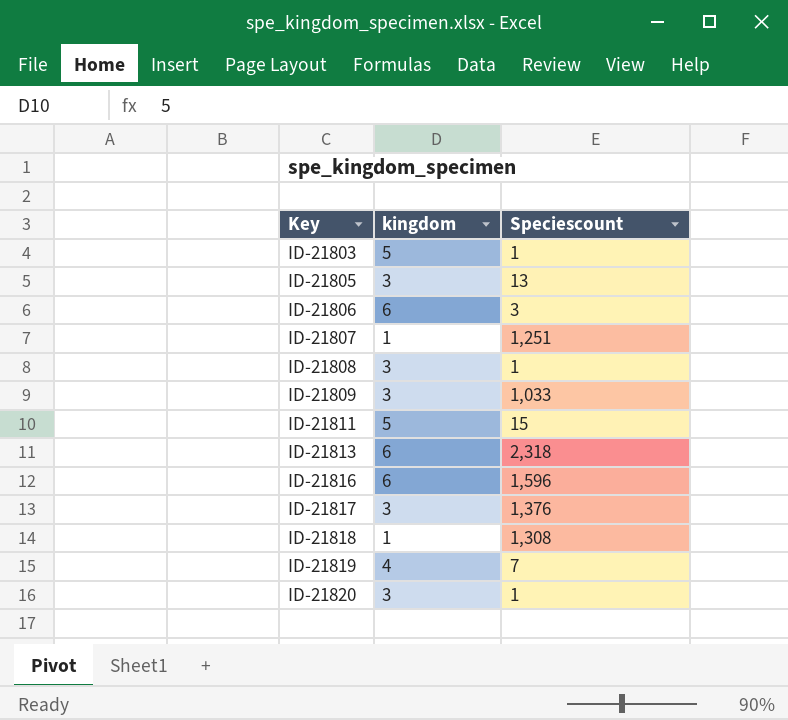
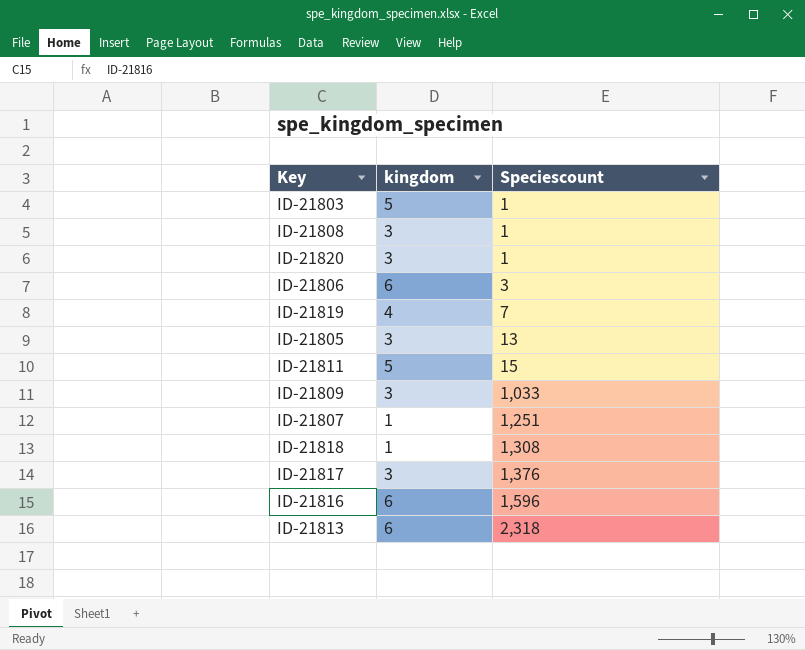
row order: Key ascending -> Speciescount ascending

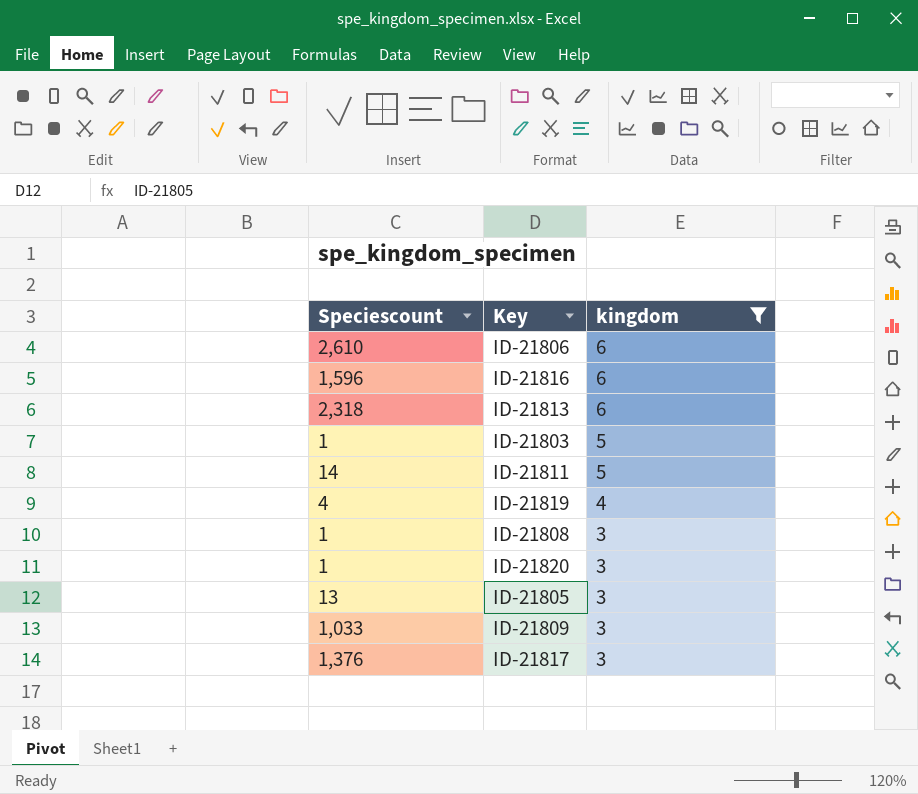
filter: none -> kingdom != 1
row order: Speciescount ascending -> kingdom descending
column Speciescount | position: 3 -> 1
ID-21806 | Speciescount: 3 -> 2,610
ID-21811 | Speciescount: 15 -> 14
ID-21819 | Speciescount: 7 -> 4

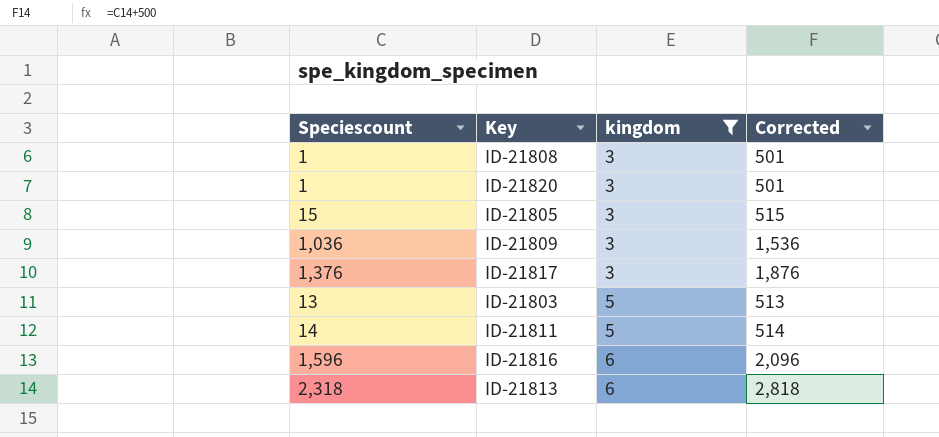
row order: kingdom descending -> kingdom ascending
column Corrected | formula: none -> [Speciescount] + 500
row ID-21806: 2,610 | 6 -> none
row ID-21819: 4 | 4 -> none
ID-21805 | Speciescount: 13 -> 15
ID-21809 | Speciescount: 1,033 -> 1,036
ID-21803 | Speciescount: 1 -> 13

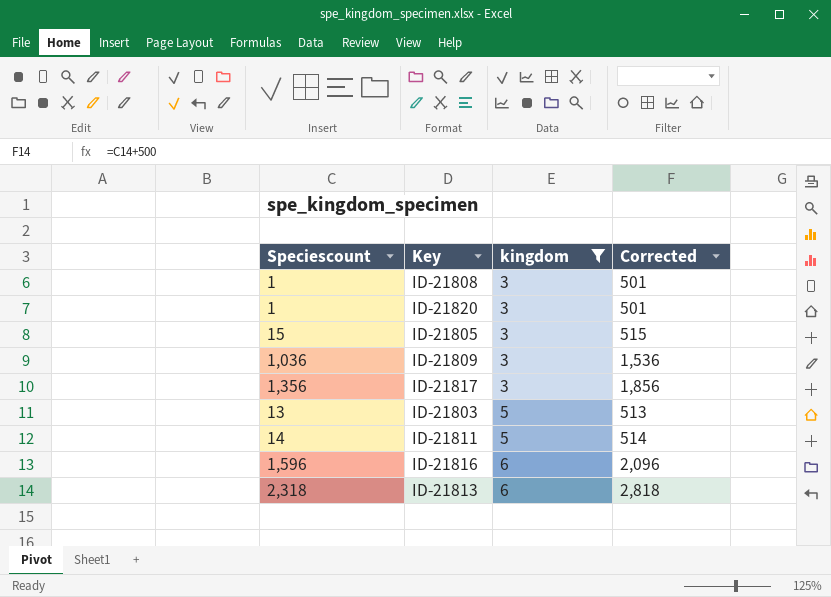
ID-21817 | Speciescount: 1,376 -> 1,356
ID-21817 | Corrected: 1,876 -> 1,856

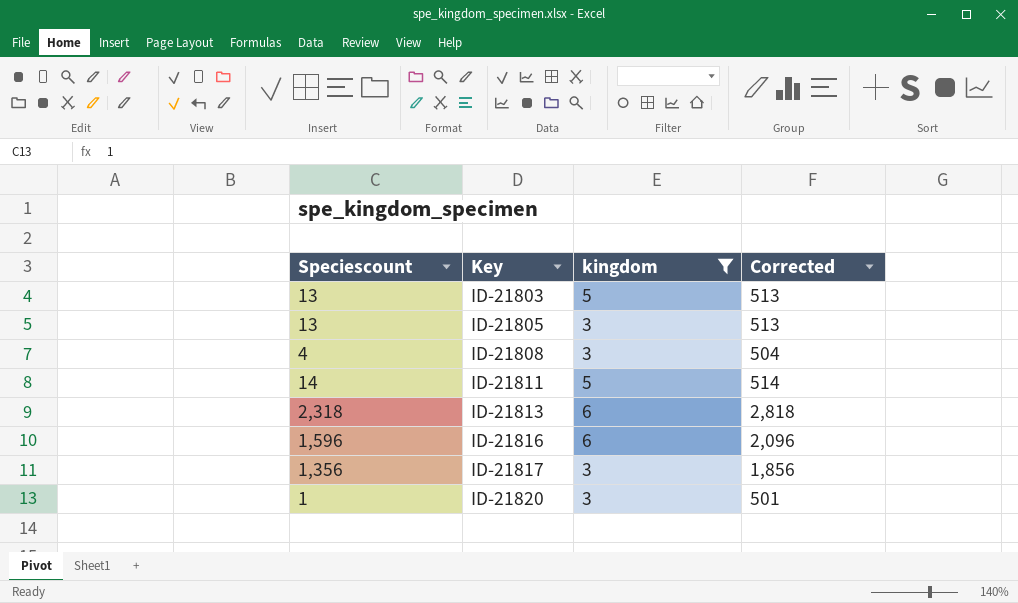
row order: kingdom ascending -> Key ascending
row ID-21809: 1,036 | 3 | 1,536 -> none
ID-21805 | Speciescount: 15 -> 13
ID-21805 | Corrected: 515 -> 513
ID-21808 | Speciescount: 1 -> 4
ID-21808 | Corrected: 501 -> 504

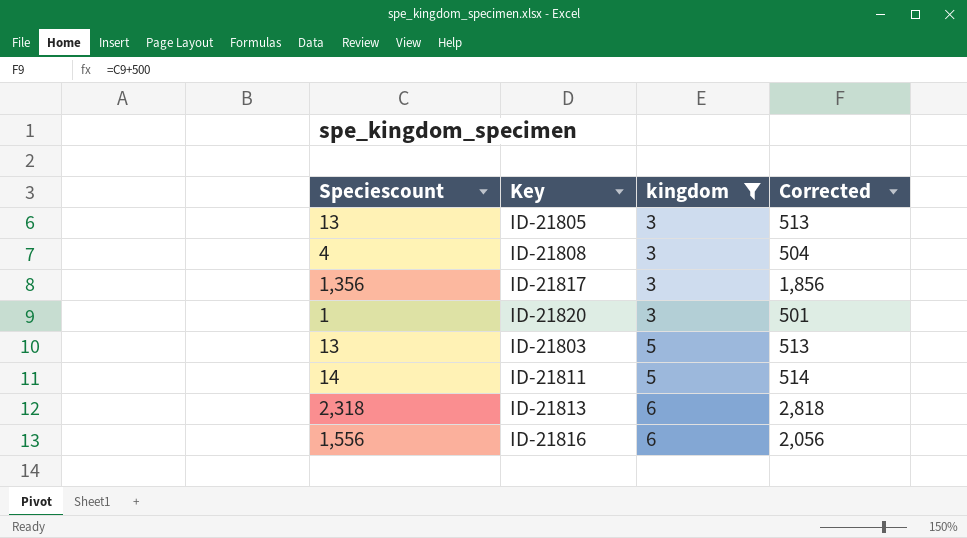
row order: Key ascending -> kingdom ascending
ID-21816 | Speciescount: 1,596 -> 1,556
ID-21816 | Corrected: 2,096 -> 2,056

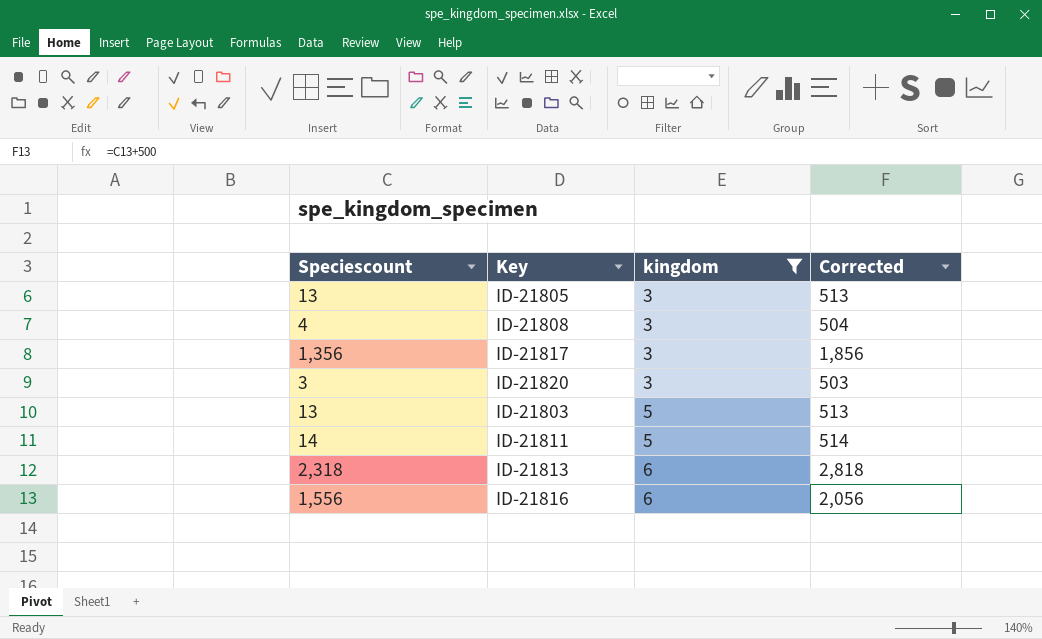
ID-21820 | Speciescount: 1 -> 3
ID-21820 | Corrected: 501 -> 503

